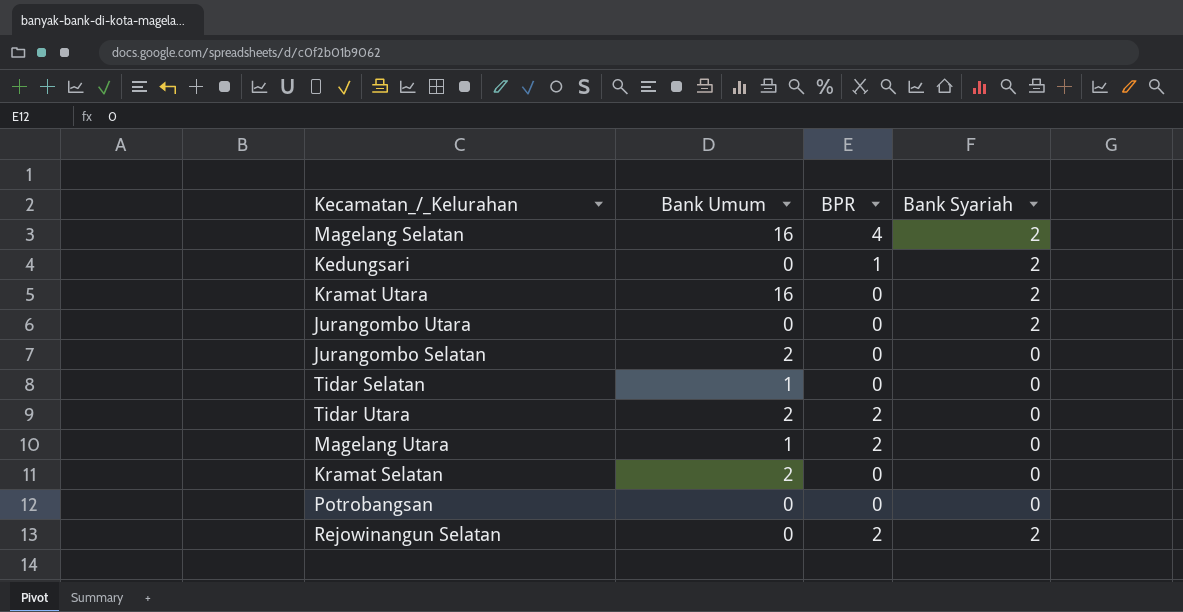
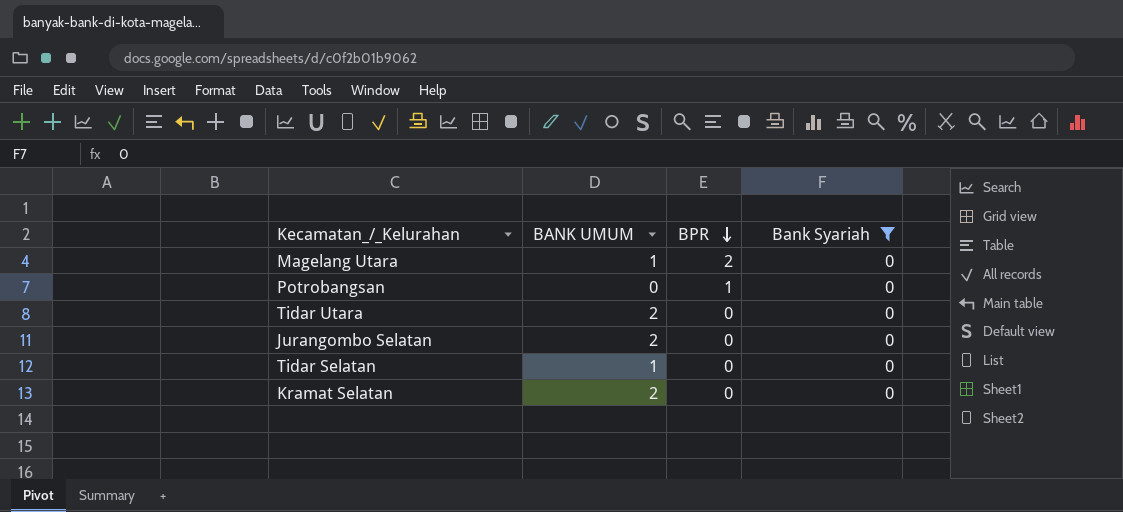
filter: none -> Bank Syariah = 0
row order: none -> BPR descending
column name: Bank Umum -> BANK UMUM
Potrobangsan | BPR: 0 -> 1
Tidar Utara | BPR: 2 -> 0

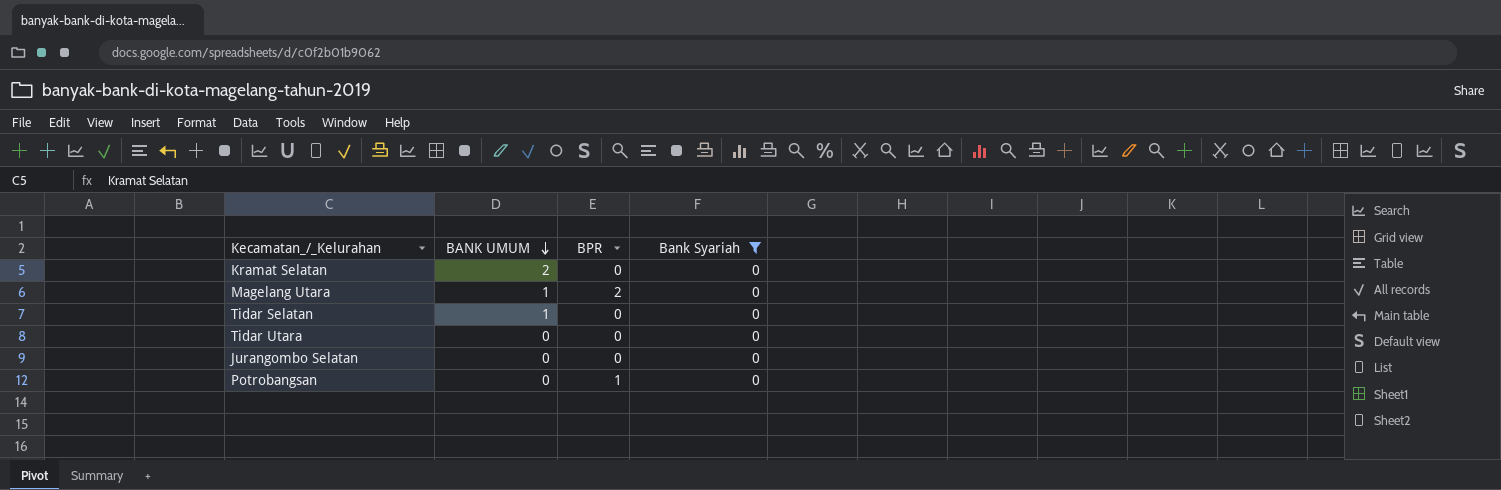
row order: BPR descending -> BANK UMUM descending
Tidar Utara | BANK UMUM: 2 -> 0
Jurangombo Selatan | BANK UMUM: 2 -> 0

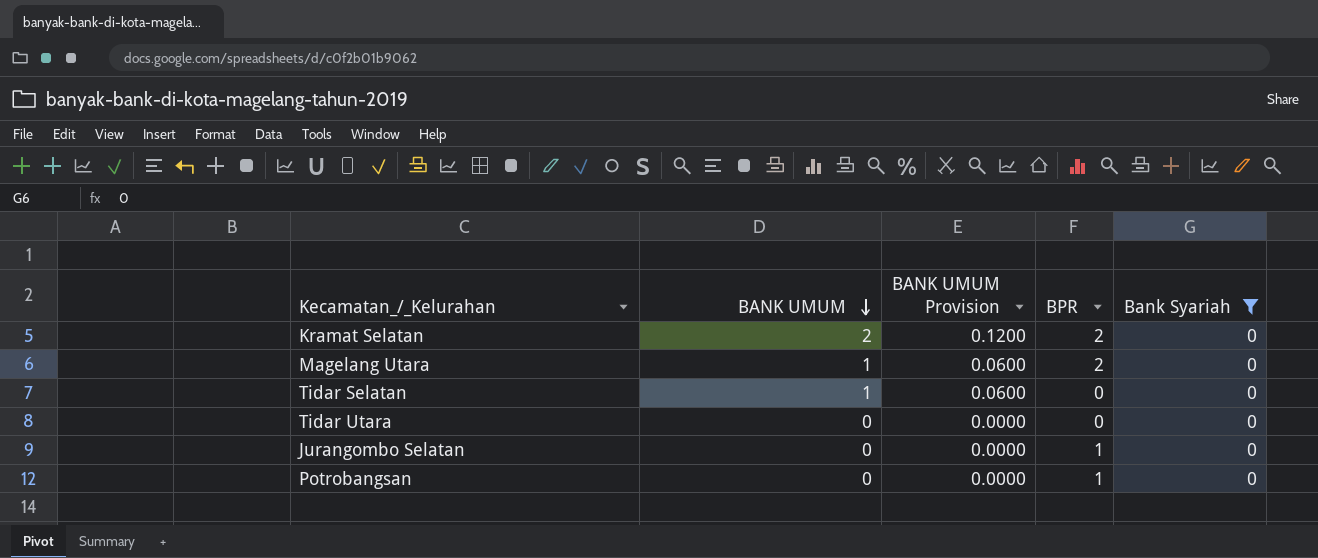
column BANK UMUM Provision | formula: none -> [BANK UMUM] * 0.06
Kramat Selatan | BPR: 0 -> 2
Jurangombo Selatan | BPR: 0 -> 1

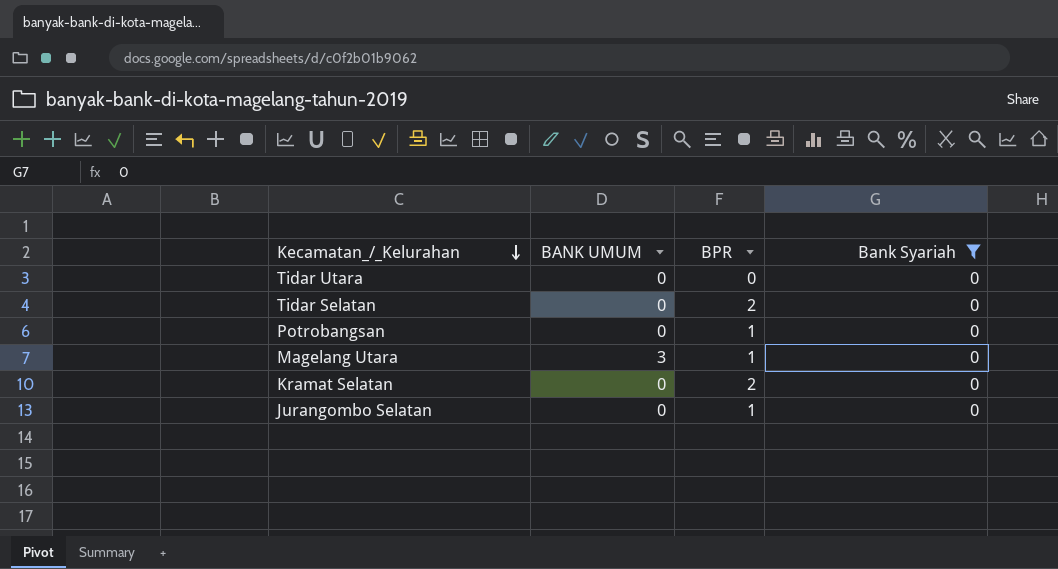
row order: BANK UMUM descending -> Kecamatan_/_Kelurahan descending
column BANK UMUM Provision | formula: [BANK UMUM] * 0.06 -> none
Tidar Selatan | BANK UMUM: 1 -> 0
Tidar Selatan | BPR: 0 -> 2
Magelang Utara | BANK UMUM: 1 -> 3
Magelang Utara | BPR: 2 -> 1
Kramat Selatan | BANK UMUM: 2 -> 0

